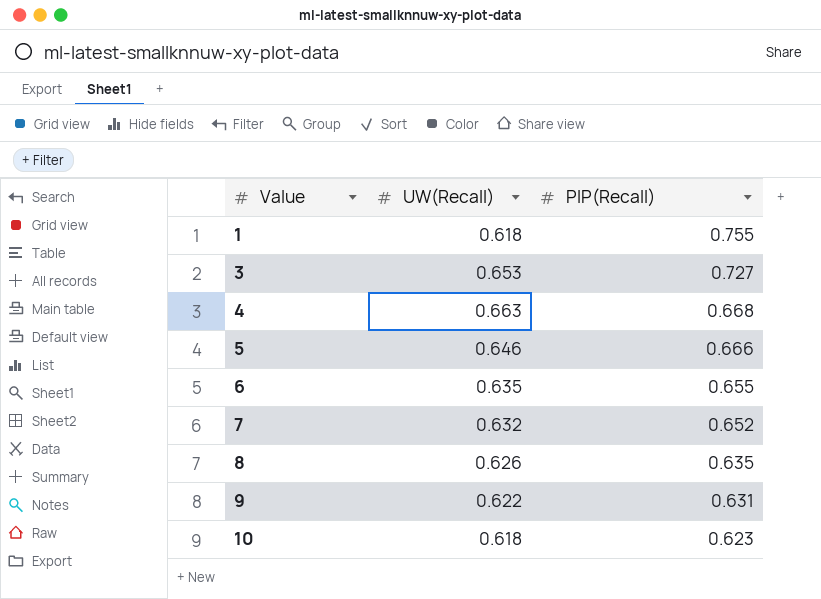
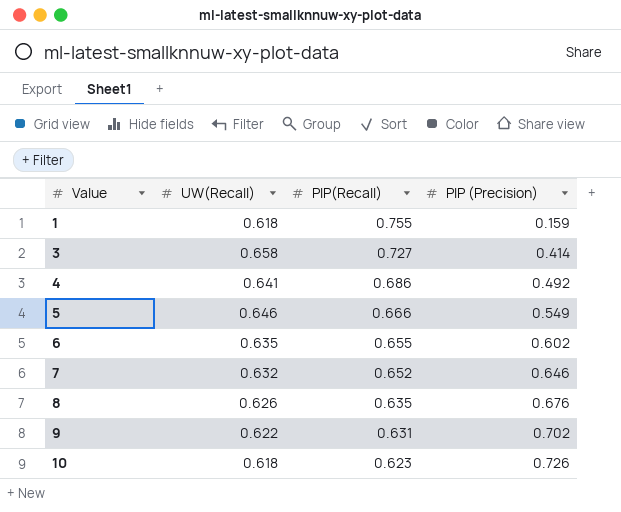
column PIP (Precision) | position: none -> 4
3 | UW(Recall): 0.653 -> 0.658
4 | UW(Recall): 0.663 -> 0.641
4 | PIP(Recall): 0.668 -> 0.686

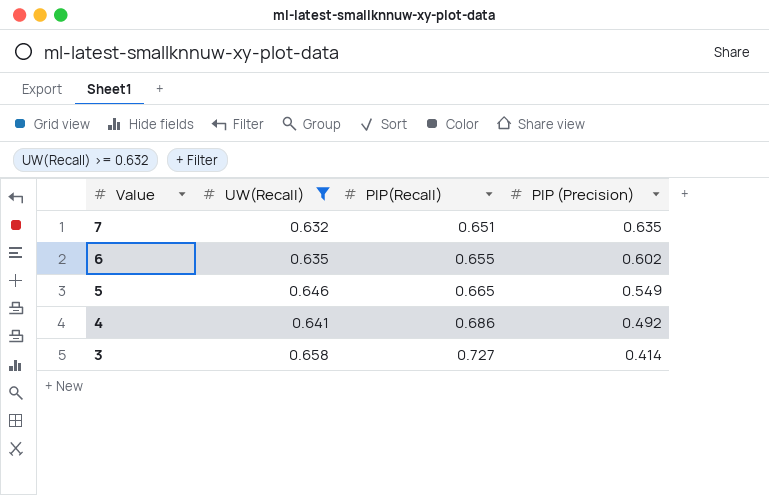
filter: none -> UW(Recall) >= 0.632
row order: Value ascending -> Value descending
7 | PIP(Recall): 0.652 -> 0.651
7 | PIP (Precision): 0.646 -> 0.635
5 | PIP(Recall): 0.666 -> 0.665

